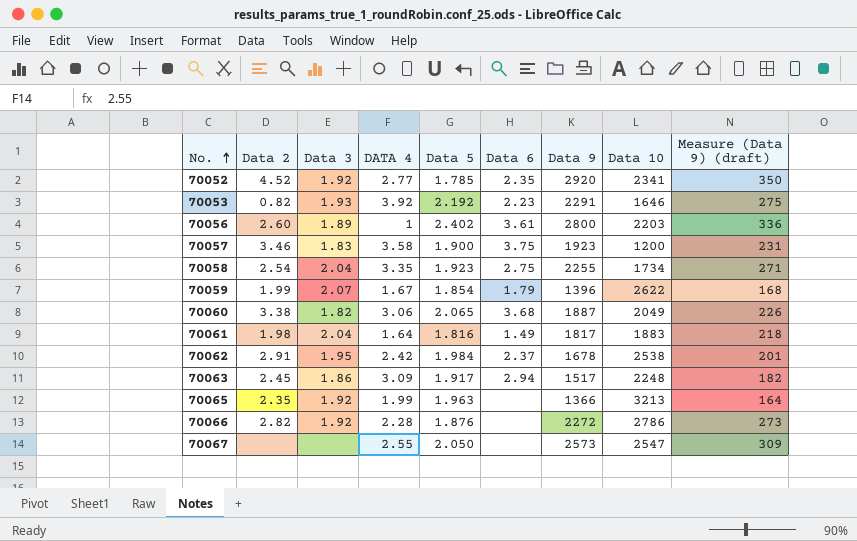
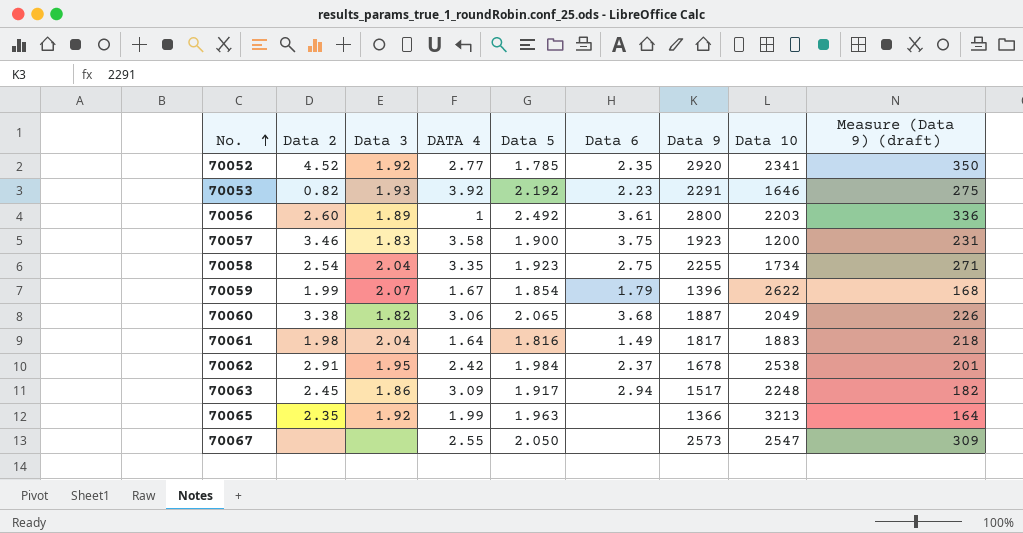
row 70066: 2.82 | 1.92 | 2.28 | 1.876 | none | 2272 | 2786 | 273 -> none
70056 | Data 5: 2.402 -> 2.492

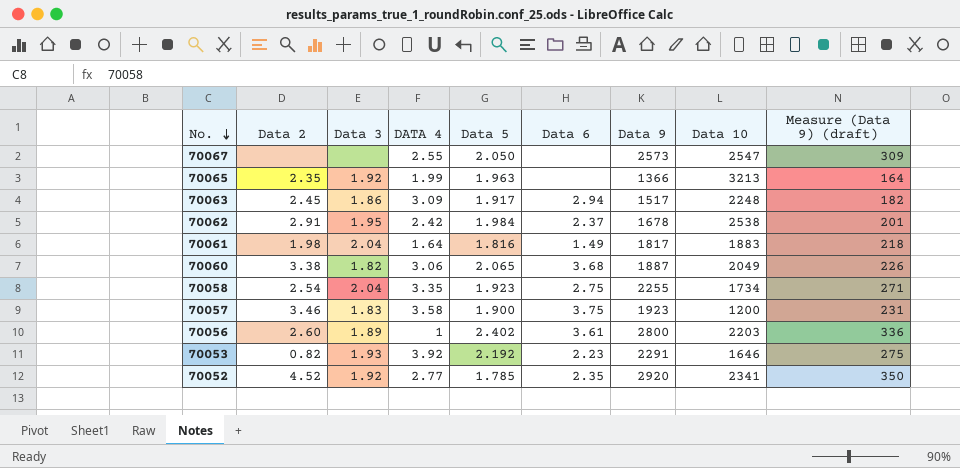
row order: No. ascending -> No. descending
row 70059: 1.99 | 2.07 | 1.67 | 1.854 | 1.79 | 1396 | 2622 | 168 -> none
70056 | Data 5: 2.492 -> 2.402

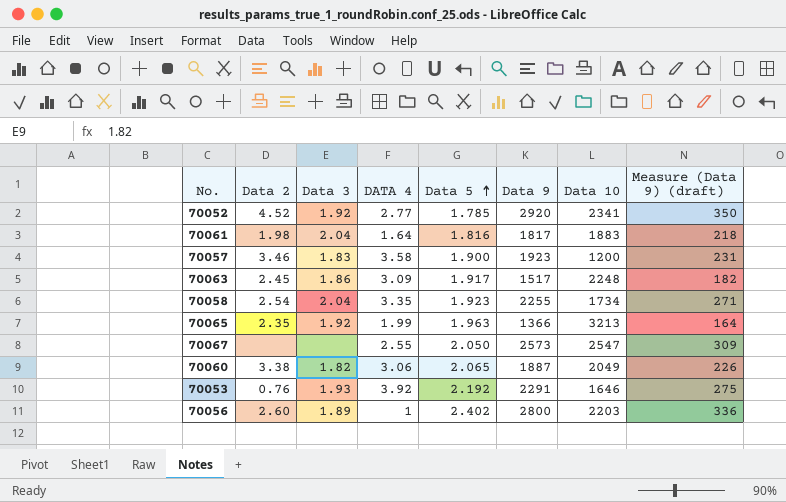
row order: No. descending -> Data 5 ascending
column Data 6 | position: 6 -> none
row 70062: 2.91 | 1.95 | 2.42 | 1.984 | 2.37 | 1678 | 2538 | 201 -> none
70053 | Data 2: 0.82 -> 0.76

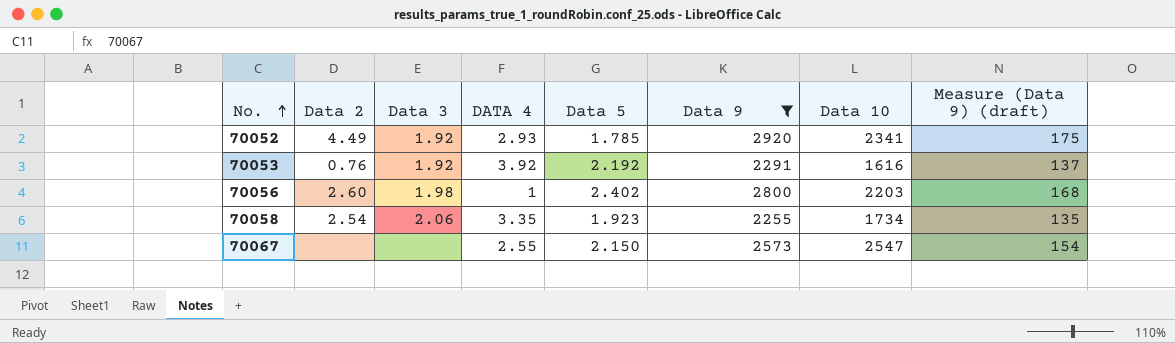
filter: none -> Data 9 >= 2255
row order: Data 5 ascending -> No. ascending
column Measure (Data 9) (draft) | formula: [Data 9] * 0.12 -> [Data 9] * 0.06
70052 | Data 2: 4.52 -> 4.49
70052 | DATA 4: 2.77 -> 2.93
70053 | Data 3: 1.93 -> 1.92
70053 | Data 10: 1646 -> 1616
70056 | Data 3: 1.89 -> 1.98
70058 | Data 3: 2.04 -> 2.06
70067 | Data 5: 2.050 -> 2.150

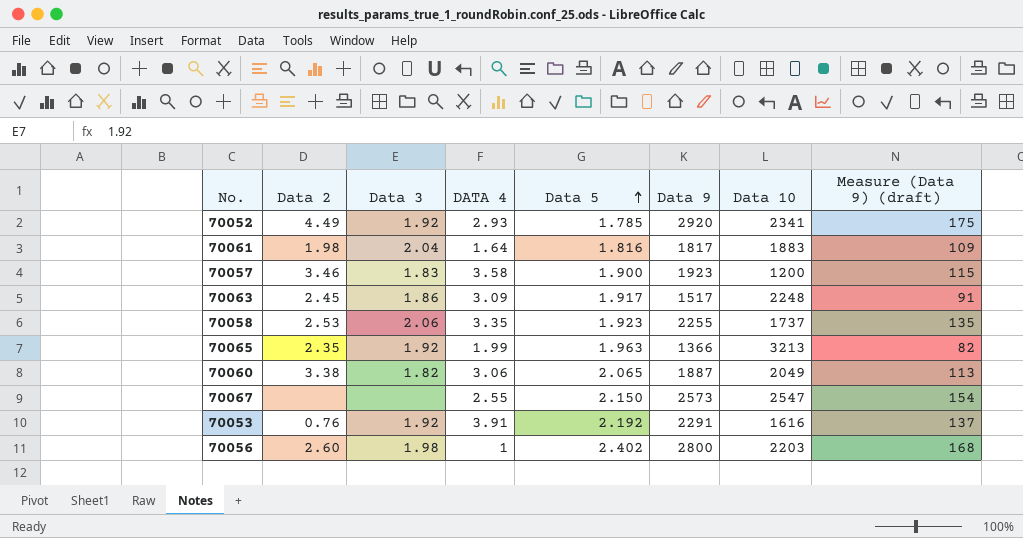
filter: Data 9 >= 2255 -> none
row order: No. ascending -> Data 5 ascending
70058 | Data 2: 2.54 -> 2.53
70058 | Data 10: 1734 -> 1737
70053 | DATA 4: 3.92 -> 3.91

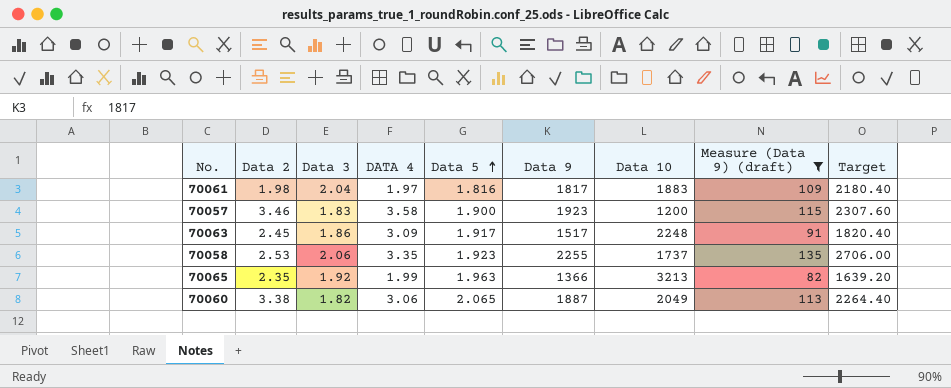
filter: none -> Measure (Data 9) (draft) <= 135
column Target | formula: none -> [Data 9] * 1.2
70061 | DATA 4: 1.64 -> 1.97

